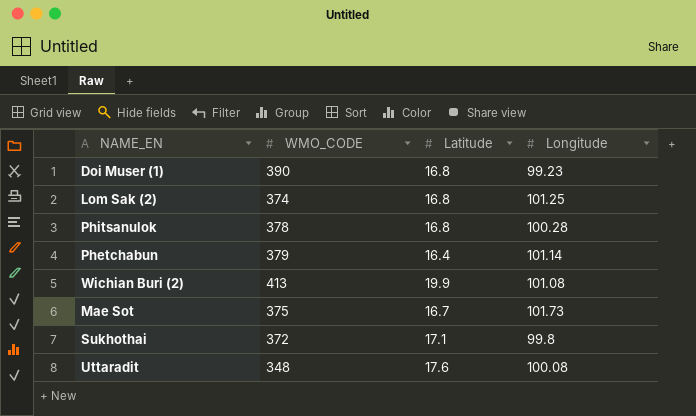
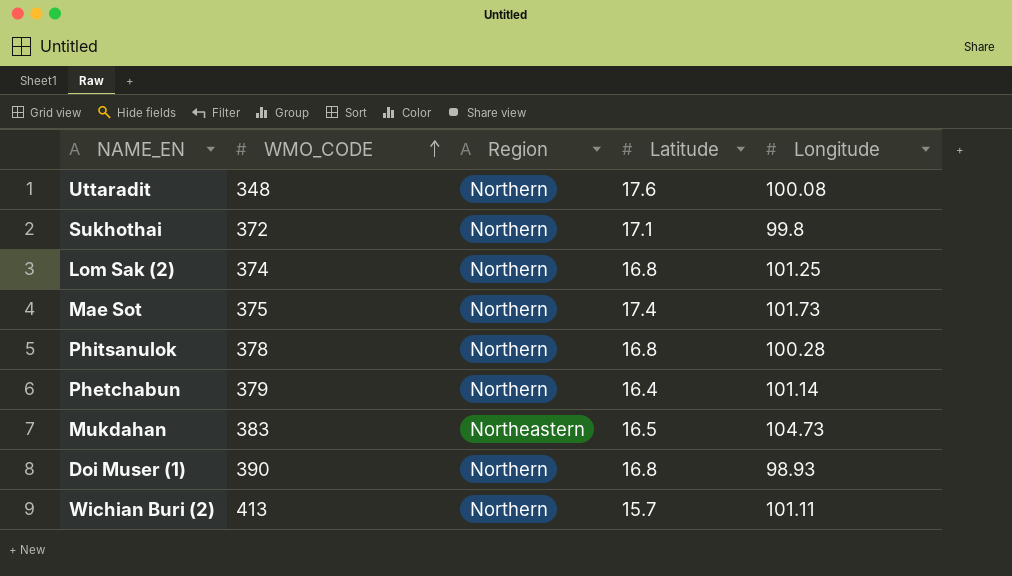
row order: none -> WMO_CODE ascending
column Region | position: none -> 3
Mae Sot | Latitude: 16.7 -> 17.4
row Mukdahan: none -> 383 | Northeastern | 16.5 | 104.73
Doi Muser (1) | Longitude: 99.23 -> 98.93
Wichian Buri (2) | Latitude: 19.9 -> 15.7
Wichian Buri (2) | Longitude: 101.08 -> 101.11

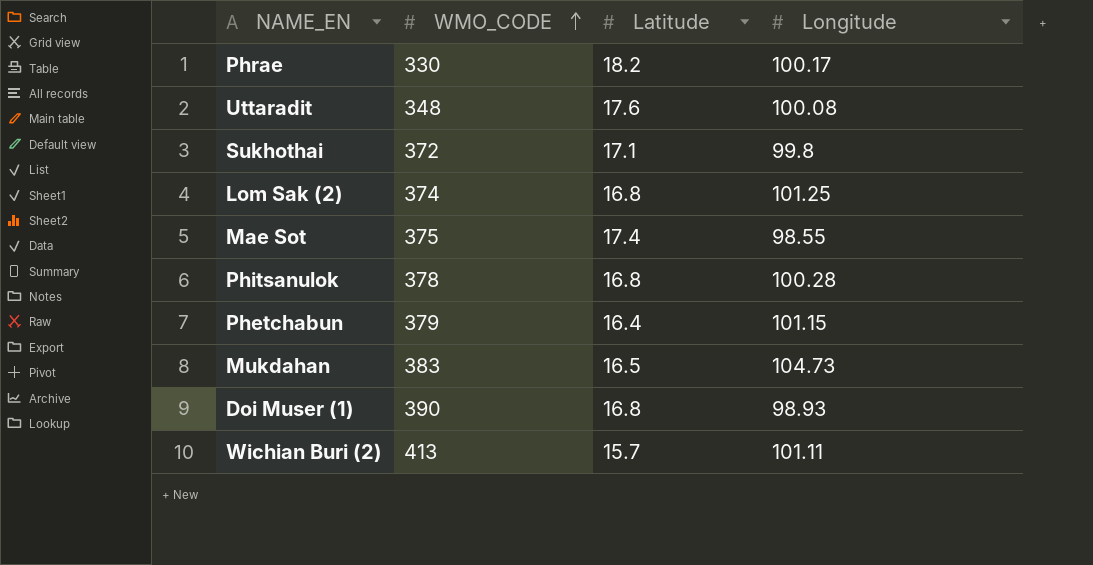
column Region | position: 3 -> none
row Phrae: none -> 330 | 18.2 | 100.17
Mae Sot | Longitude: 101.73 -> 98.55
Phetchabun | Longitude: 101.14 -> 101.15

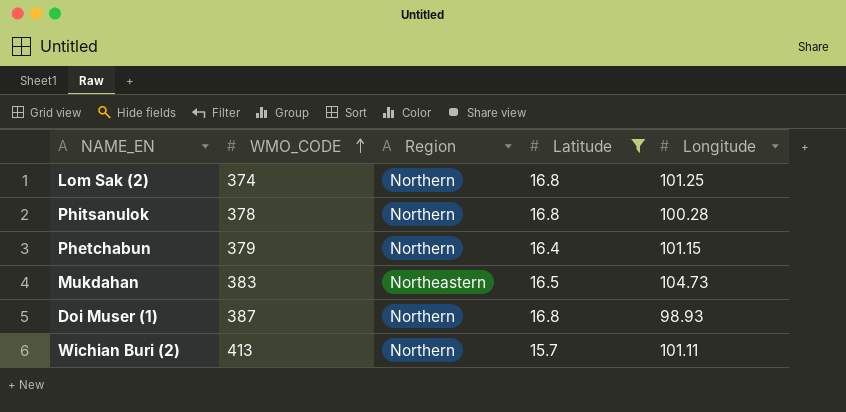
filter: none -> Latitude <= 16.8
column Region | position: none -> 3
Doi Muser (1) | WMO_CODE: 390 -> 387

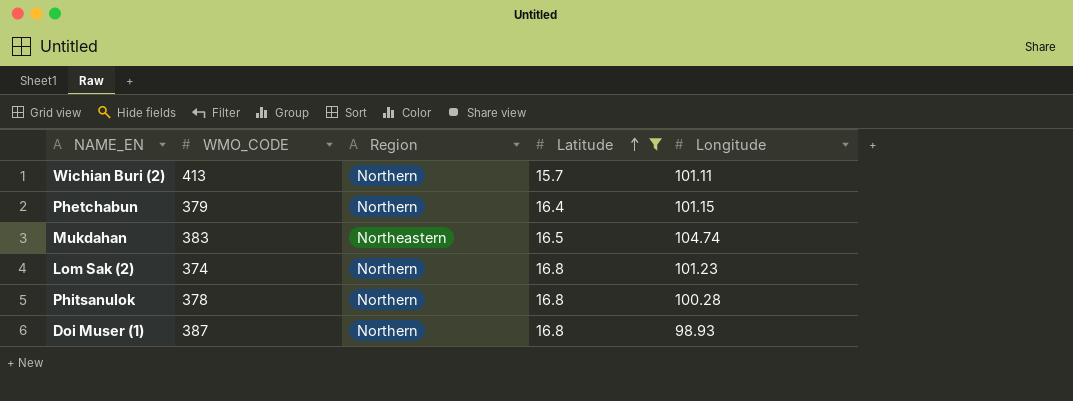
row order: WMO_CODE ascending -> Latitude ascending
Mukdahan | Longitude: 104.73 -> 104.74
Lom Sak (2) | Longitude: 101.25 -> 101.23

